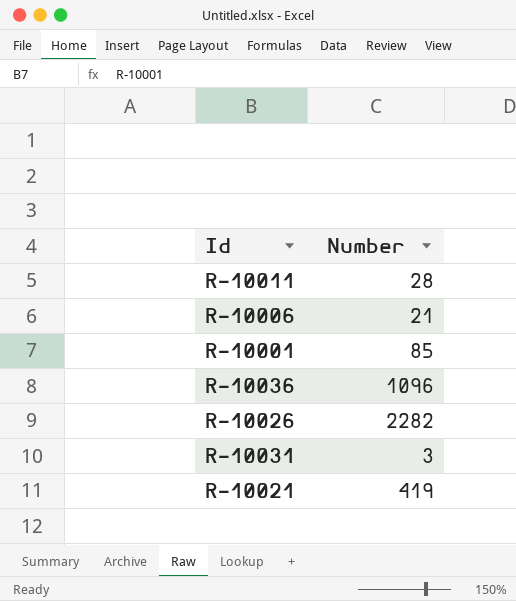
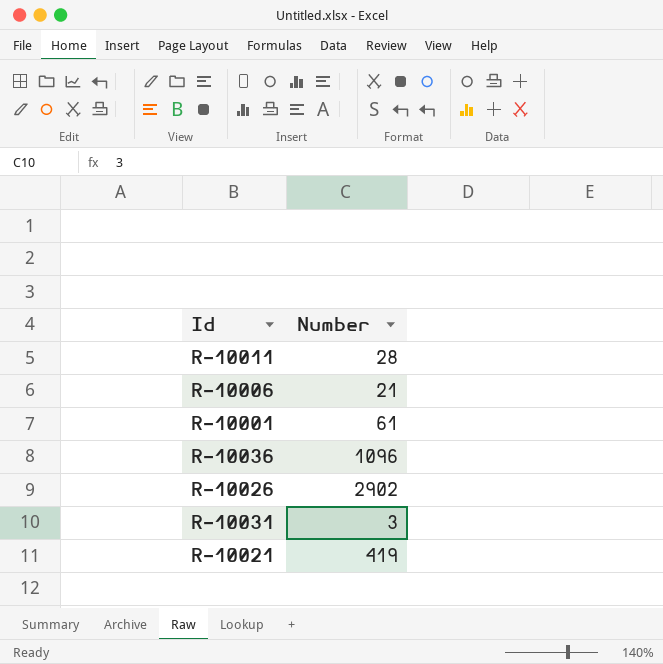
R-10001 | Number: 85 -> 61
R-10026 | Number: 2282 -> 2902

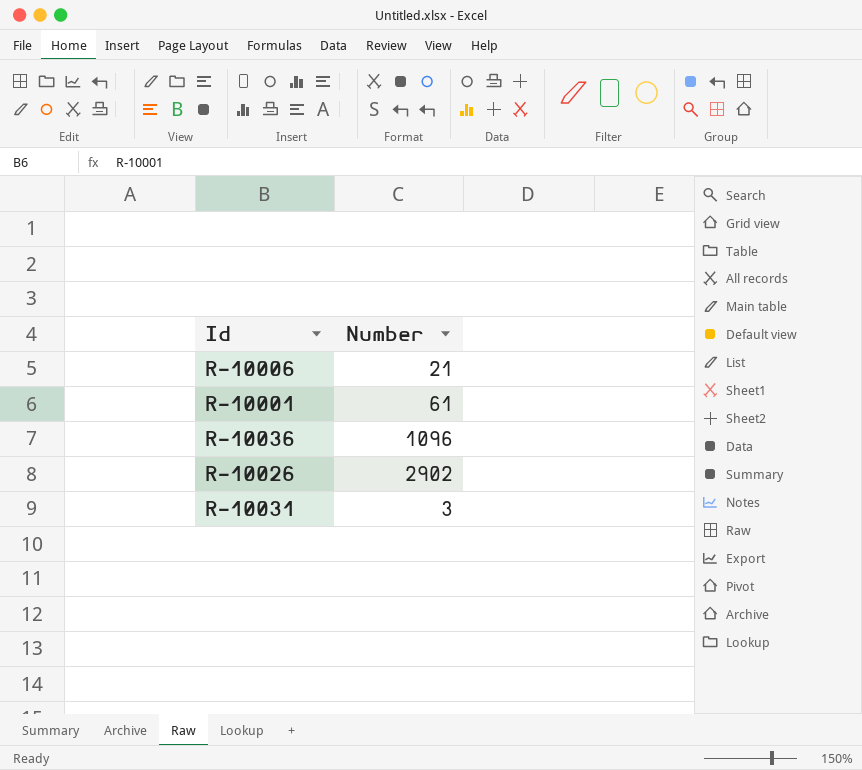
row R-10011: 28 -> none
row R-10021: 419 -> none

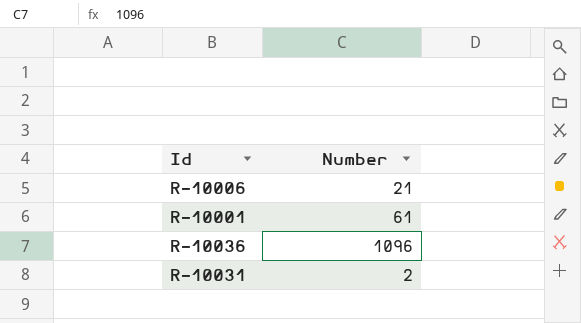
row R-10026: 2902 -> none
R-10031 | Number: 3 -> 2

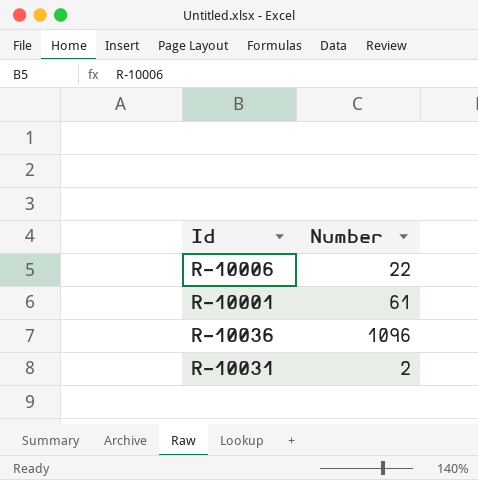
R-10006 | Number: 21 -> 22

